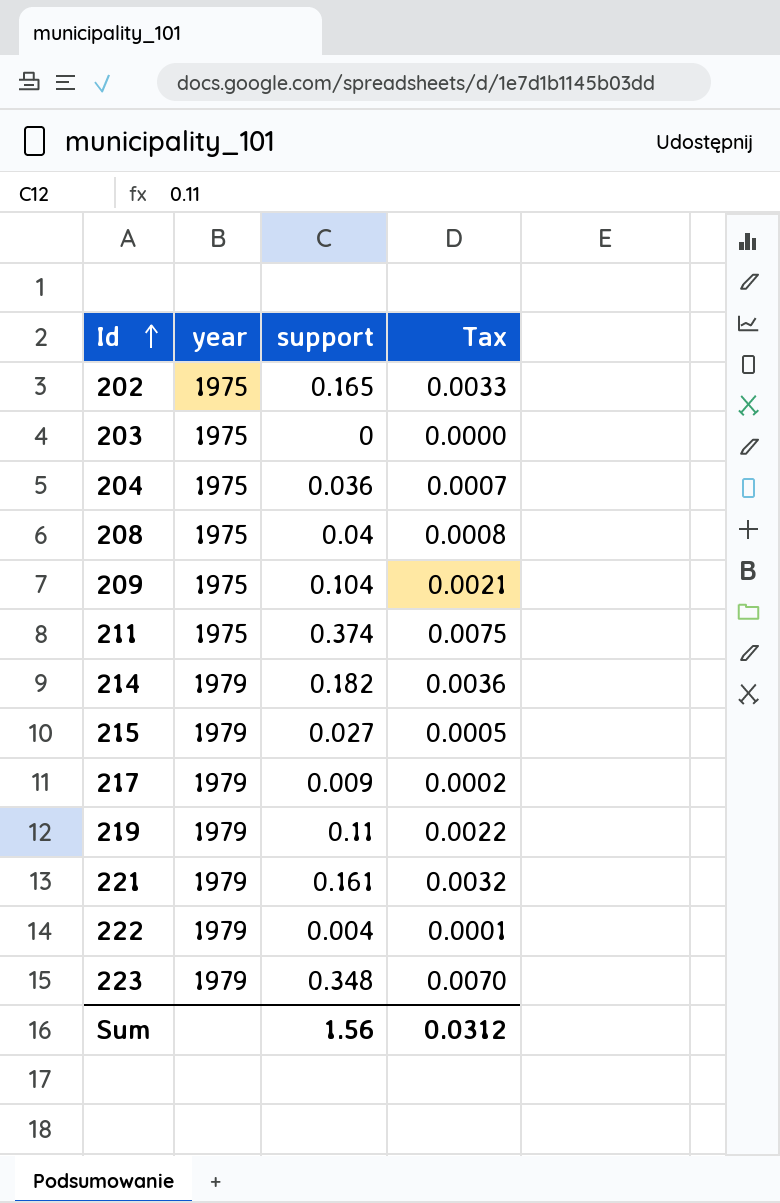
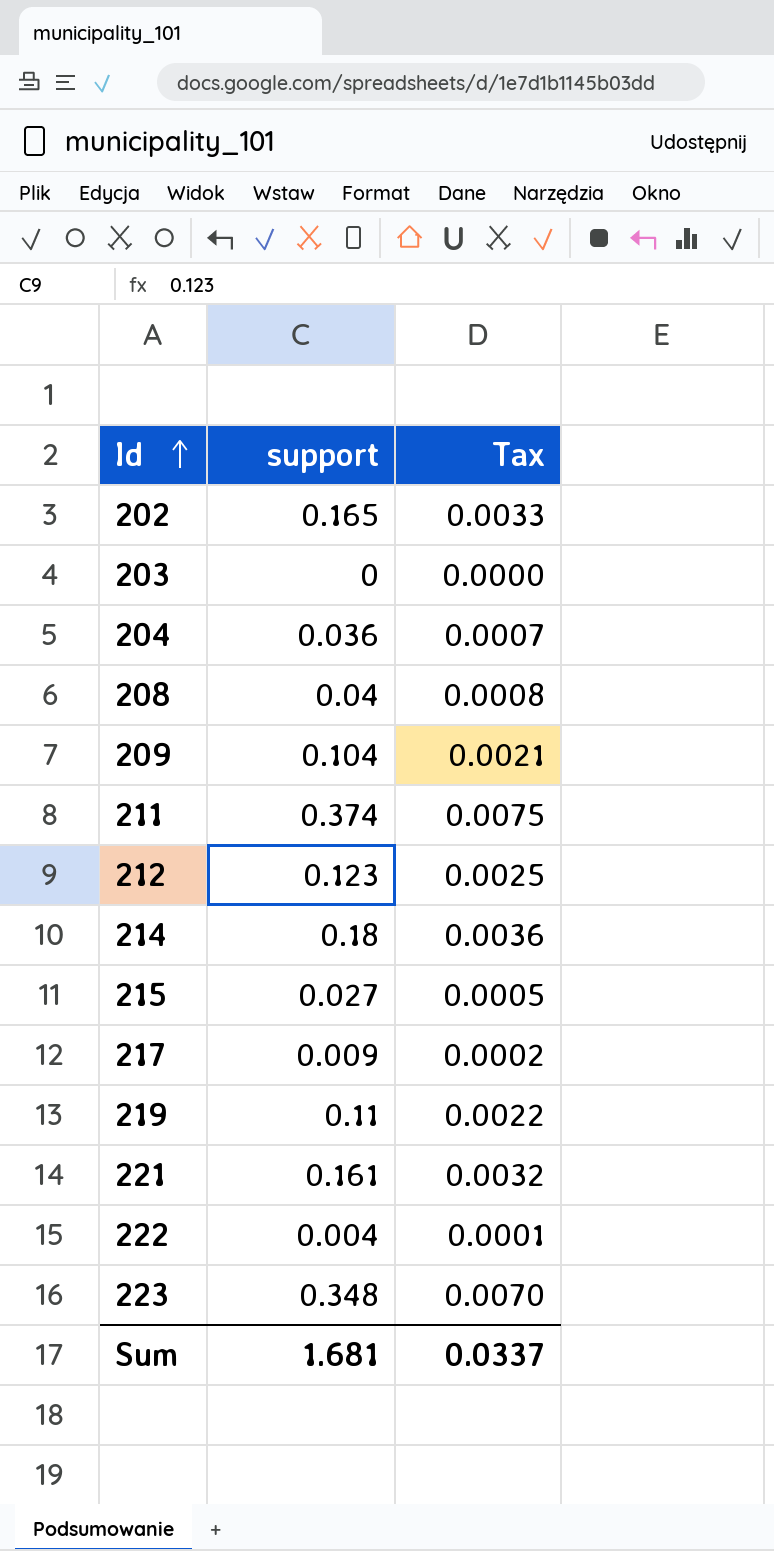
column year | position: 2 -> none
row 212: none -> 0.123 | 0.0025
214 | support: 0.182 -> 0.18
Sum | support: 1.56 -> 1.681
Sum | Tax: 0.0312 -> 0.0337

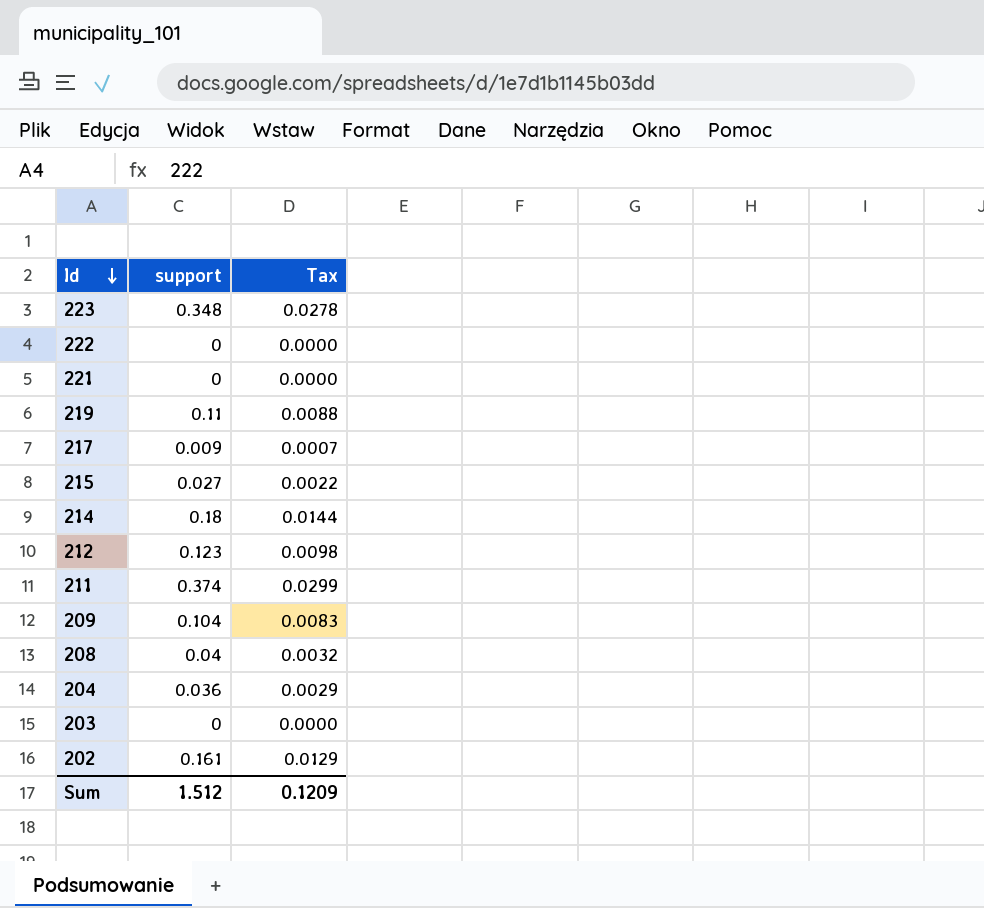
row order: Id ascending -> Id descending
column Tax | formula: [support] * 0.02 -> [support] * 0.08
222 | support: 0.004 -> 0
221 | support: 0.161 -> 0
202 | support: 0.165 -> 0.161
Sum | support: 1.681 -> 1.512
Sum | Tax: 0.0337 -> 0.1209

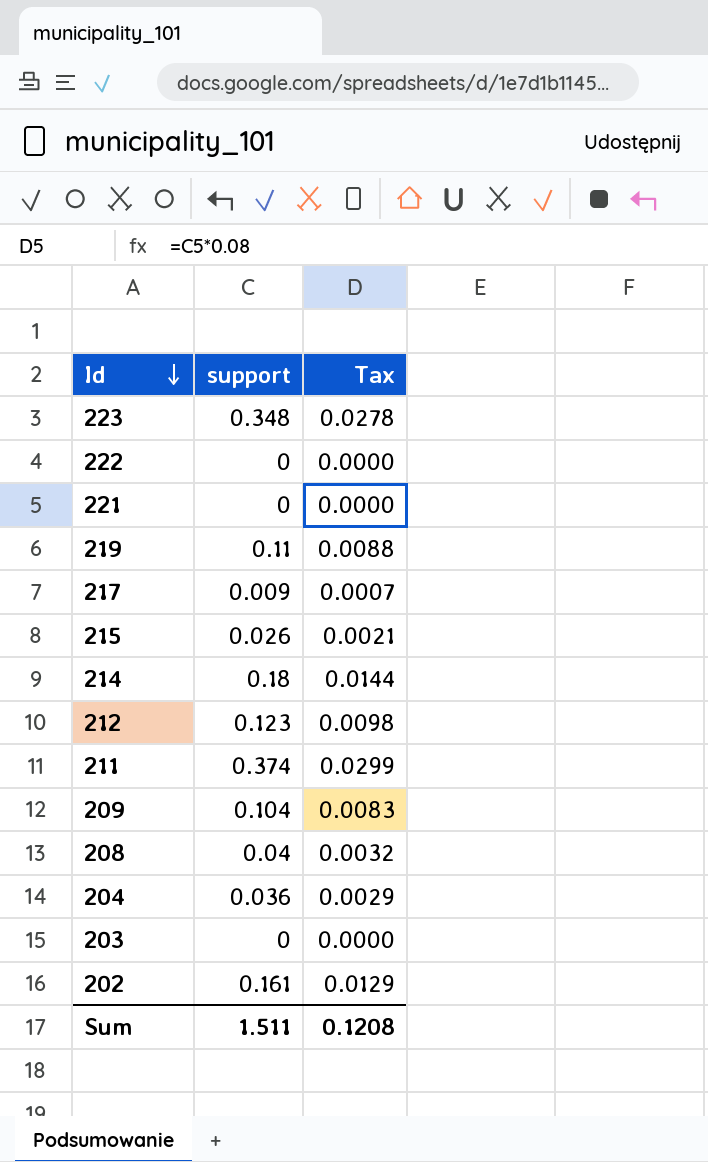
215 | support: 0.027 -> 0.026
215 | Tax: 0.0022 -> 0.0021
Sum | support: 1.512 -> 1.511
Sum | Tax: 0.1209 -> 0.1208

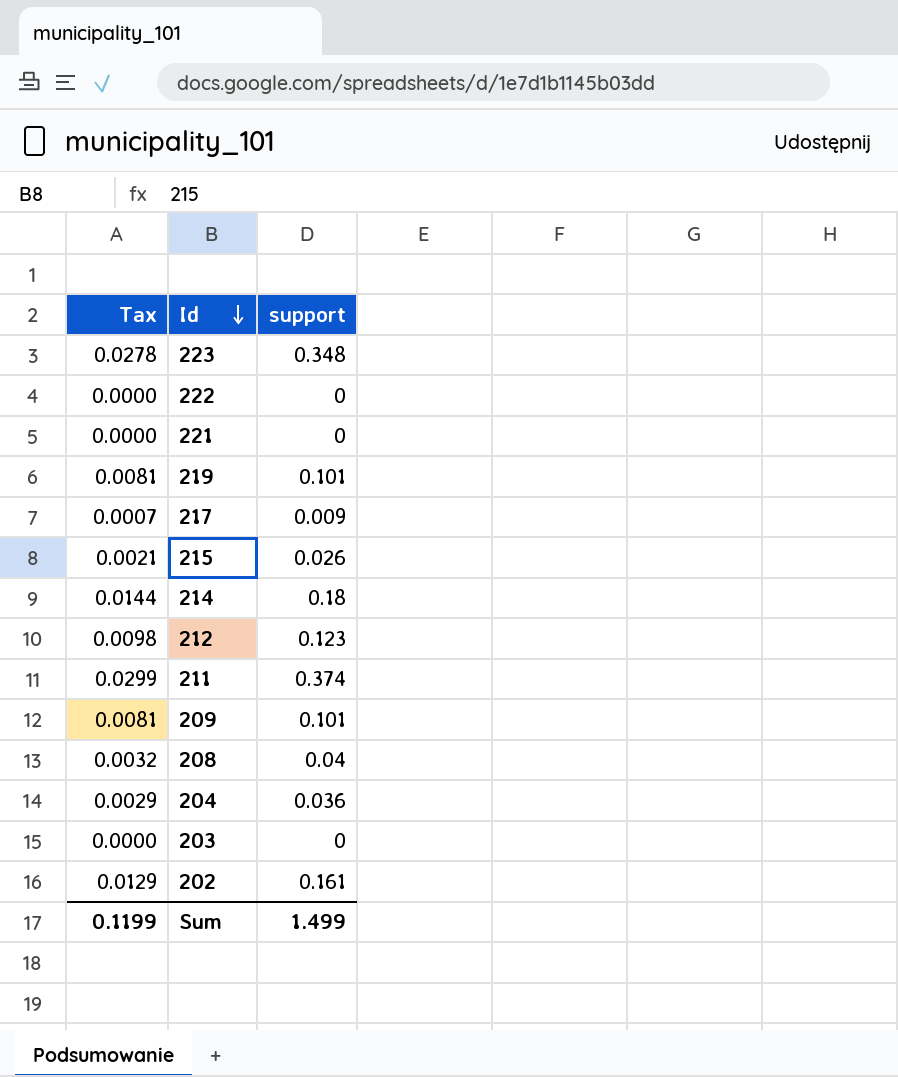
column Tax | position: 3 -> 1
219 | Tax: 0.0088 -> 0.0081
219 | support: 0.11 -> 0.101
209 | Tax: 0.0083 -> 0.0081
209 | support: 0.104 -> 0.101
Sum | Tax: 0.1208 -> 0.1199
Sum | support: 1.511 -> 1.499

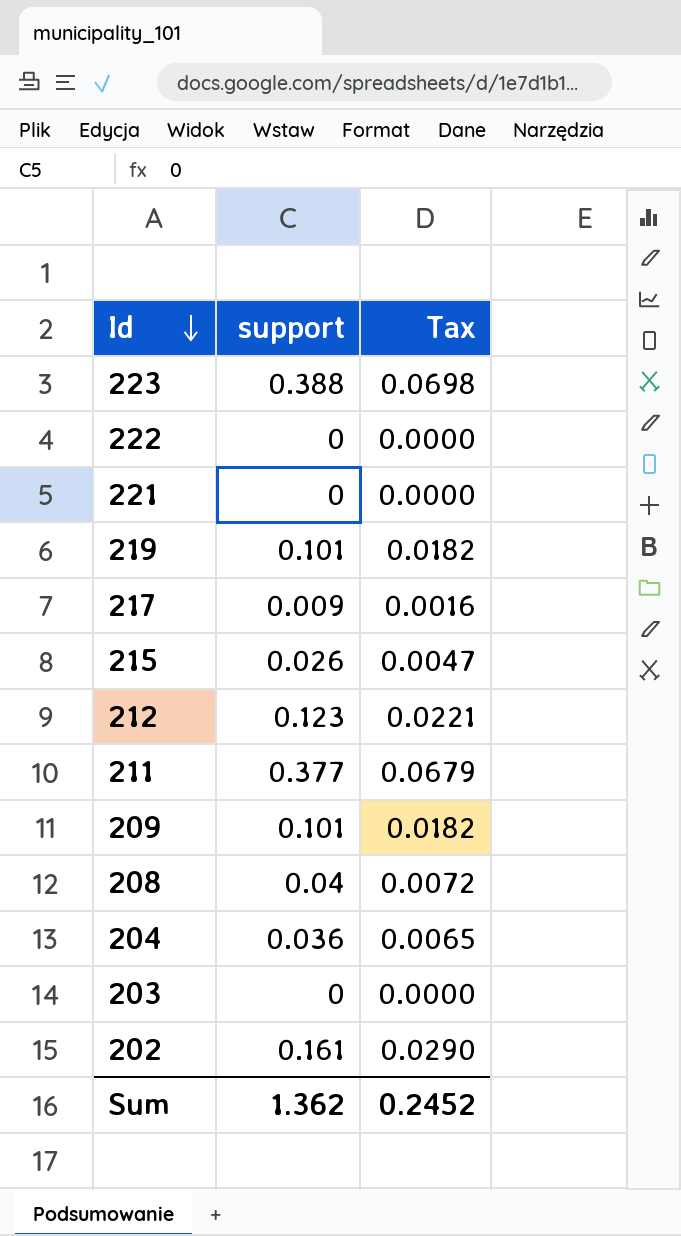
column Tax | formula: [support] * 0.08 -> [support] * 0.18
column Tax | position: 1 -> 3
row 214: 0.0144 | 0.18 -> none
223 | support: 0.348 -> 0.388
211 | support: 0.374 -> 0.377
Sum | support: 1.499 -> 1.362
Sum | Tax: 0.1199 -> 0.2452

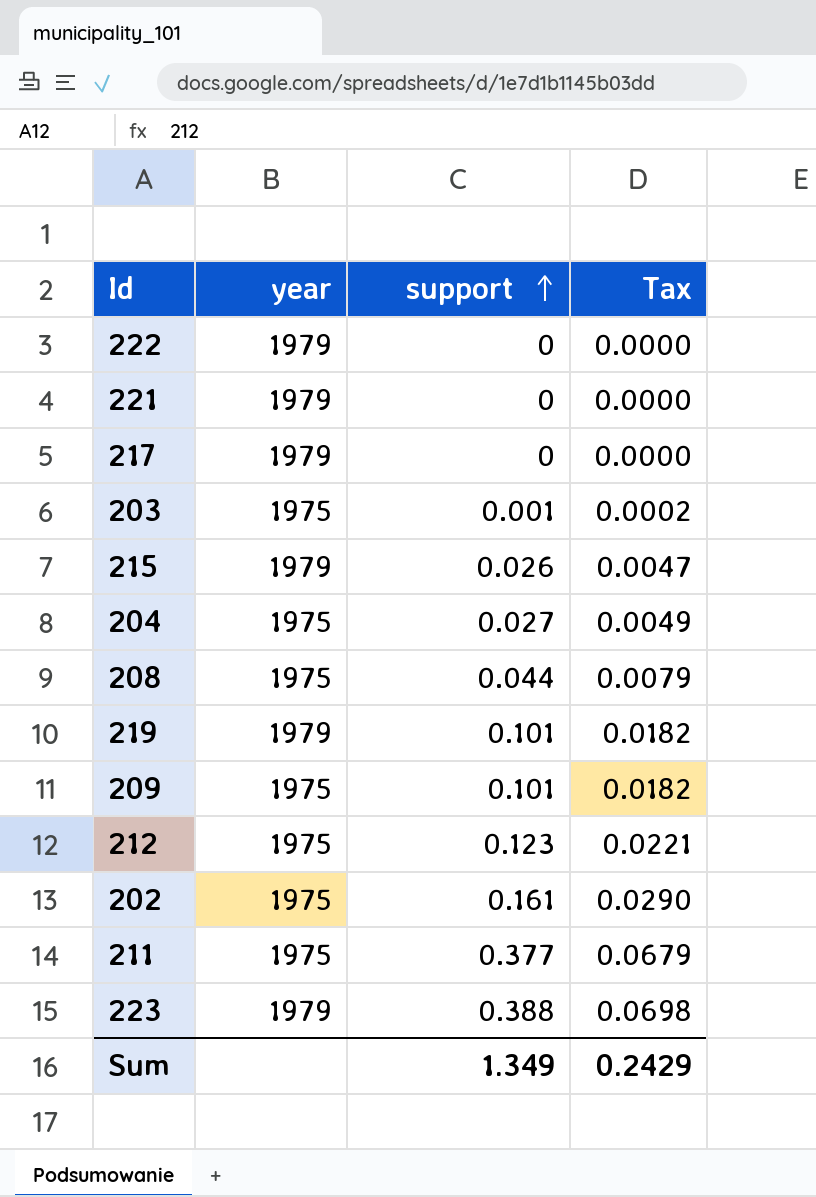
row order: Id descending -> support ascending
column year | position: none -> 2
217 | support: 0.009 -> 0
217 | Tax: 0.0016 -> 0.0000
203 | support: 0 -> 0.001
203 | Tax: 0.0000 -> 0.0002
204 | support: 0.036 -> 0.027
204 | Tax: 0.0065 -> 0.0049
208 | support: 0.04 -> 0.044
208 | Tax: 0.0072 -> 0.0079
Sum | support: 1.362 -> 1.349
Sum | Tax: 0.2452 -> 0.2429

